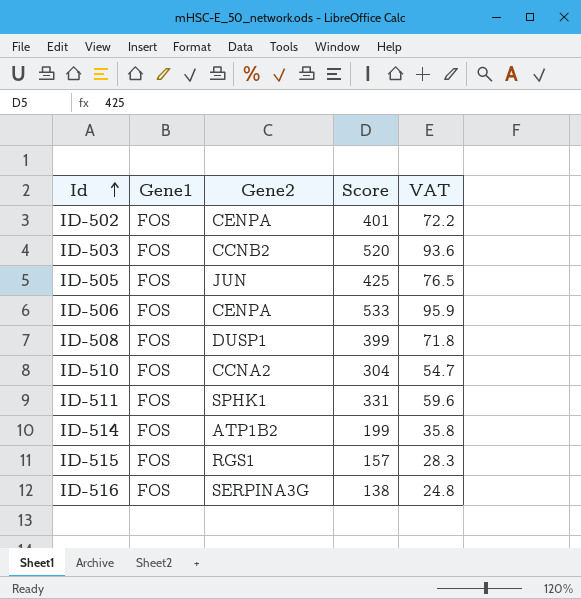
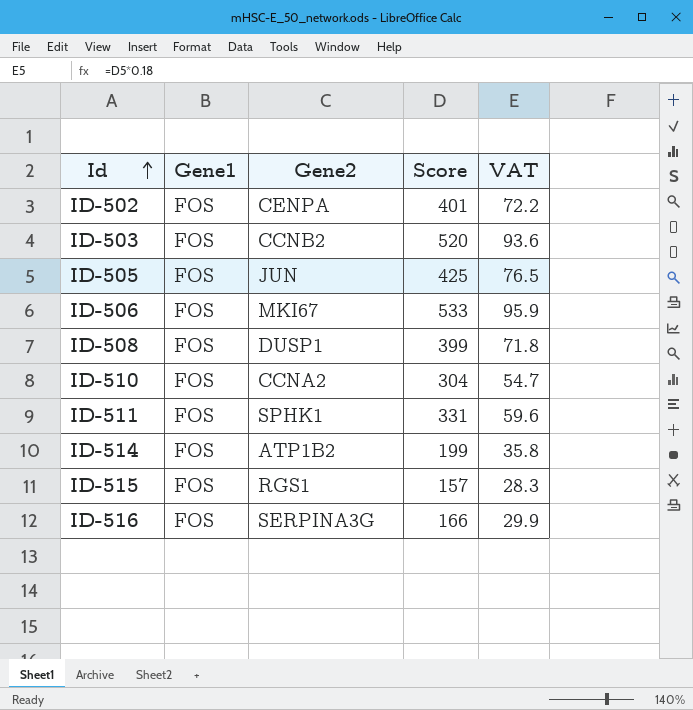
ID-506 | Gene2: CENPA -> MKI67
ID-516 | Score: 138 -> 166
ID-516 | VAT: 24.8 -> 29.9

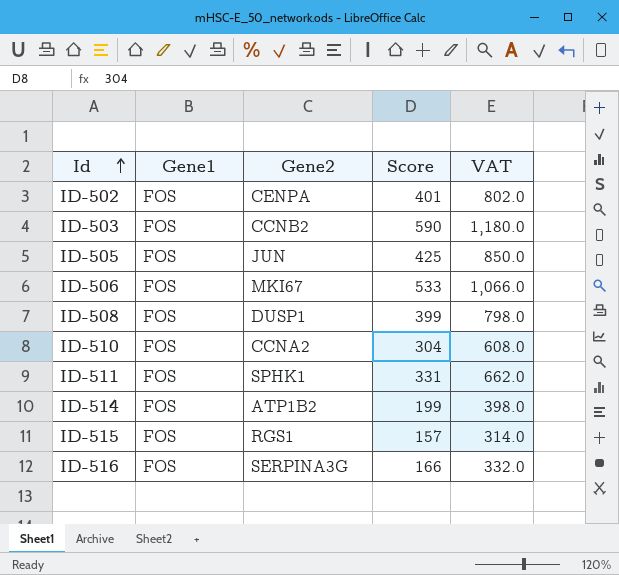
column VAT | formula: [Score] * 0.18 -> [Score] * 2
ID-503 | Score: 520 -> 590

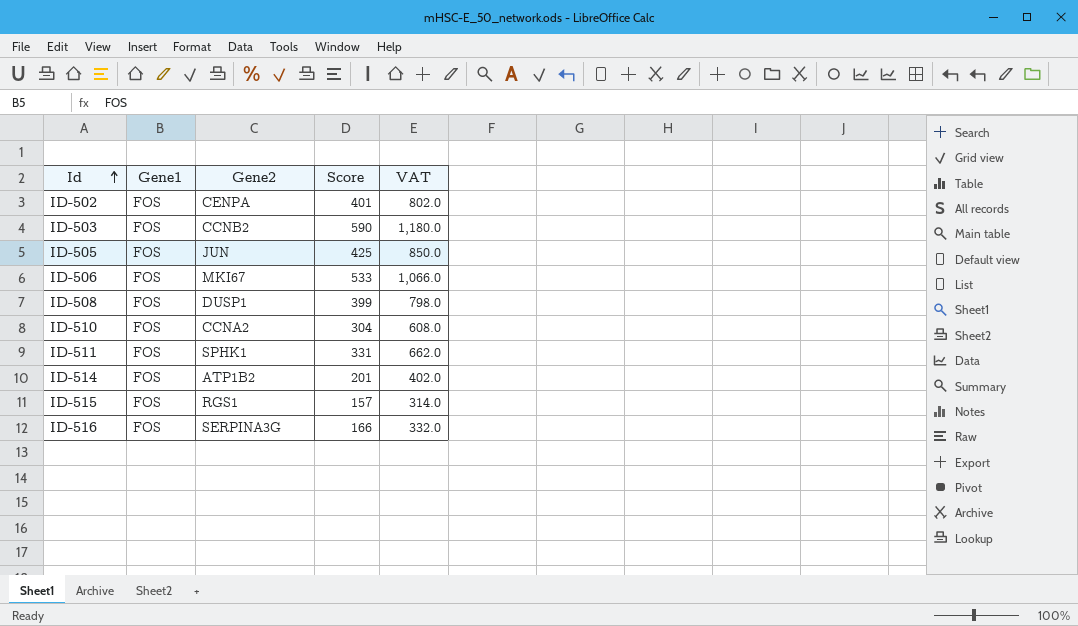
ID-514 | Score: 199 -> 201
ID-514 | VAT: 398.0 -> 402.0

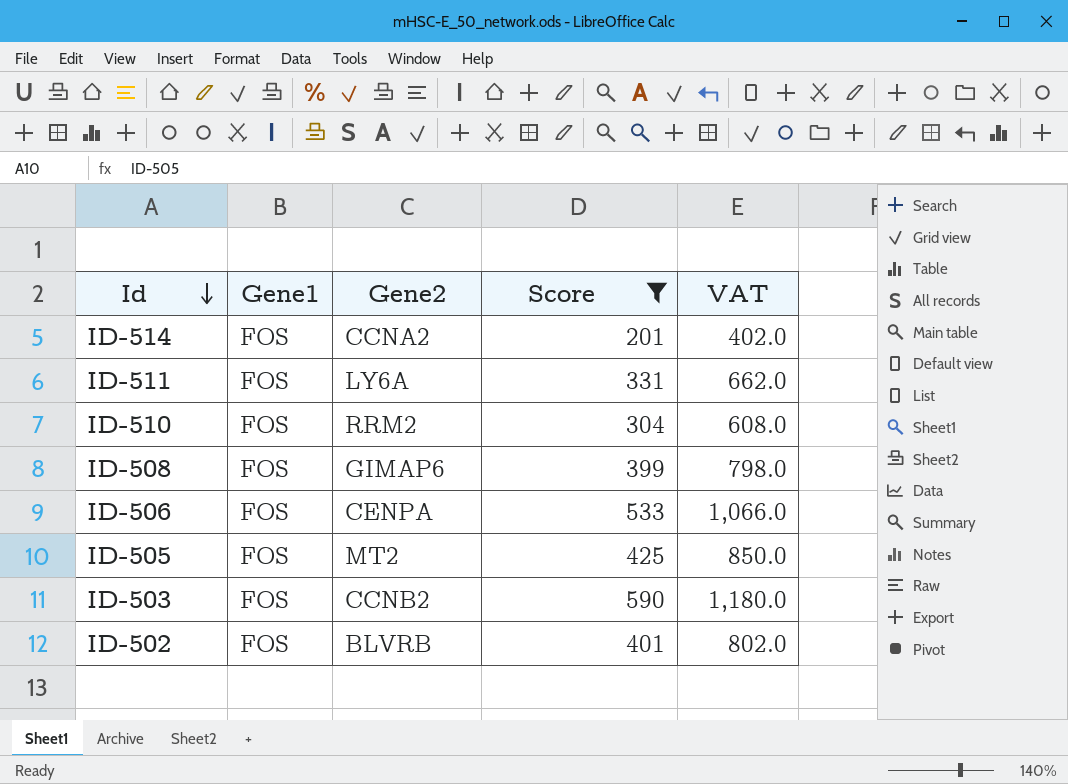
filter: none -> Score >= 201
row order: Id ascending -> Id descending
ID-514 | Gene2: ATP1B2 -> CCNA2
ID-511 | Gene2: SPHK1 -> LY6A
ID-510 | Gene2: CCNA2 -> RRM2
ID-508 | Gene2: DUSP1 -> GIMAP6
ID-506 | Gene2: MKI67 -> CENPA
ID-505 | Gene2: JUN -> MT2
ID-502 | Gene2: CENPA -> BLVRB

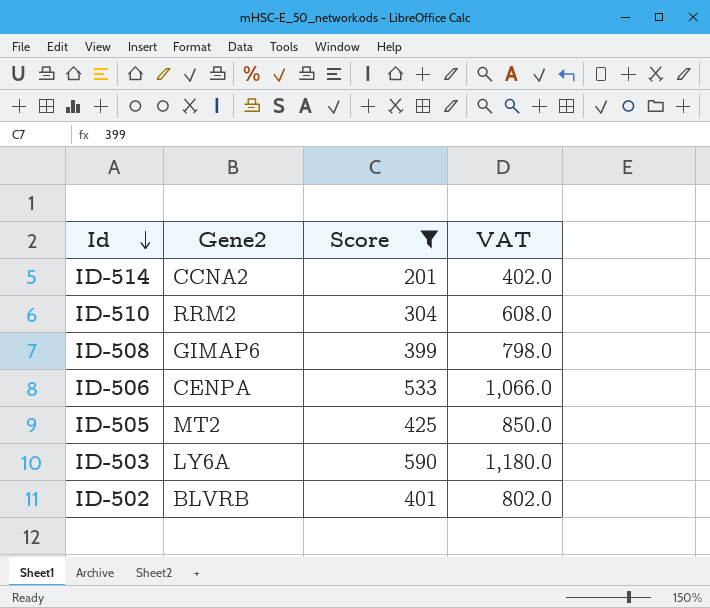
column Gene1 | position: 2 -> none
row ID-511: FOS | LY6A | 331 | 662.0 -> none
ID-503 | Gene2: CCNB2 -> LY6A

